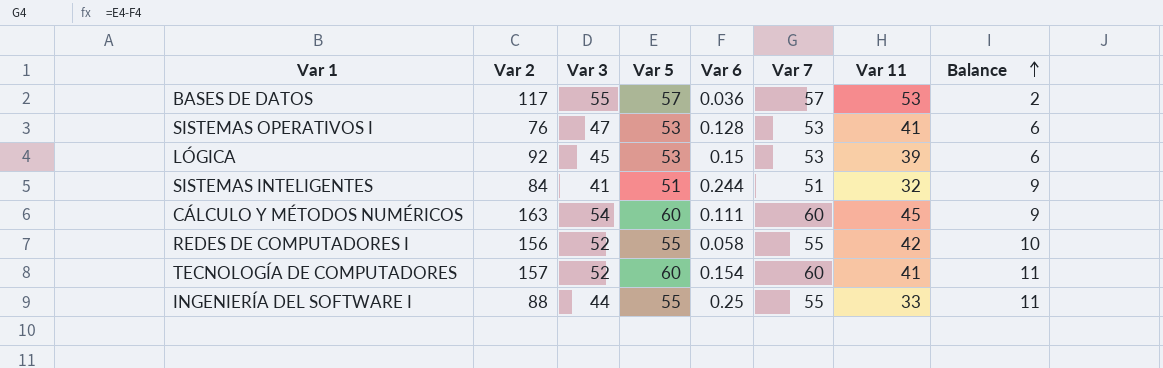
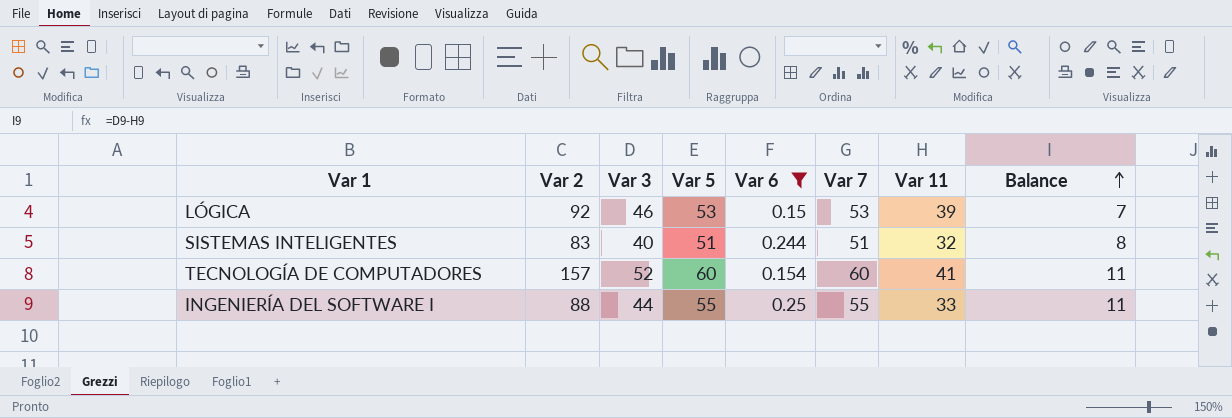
filter: none -> Var 6 >= 0.15
LÓGICA | Var 3: 45 -> 46
LÓGICA | Balance: 6 -> 7
SISTEMAS INTELIGENTES | Var 2: 84 -> 83
SISTEMAS INTELIGENTES | Var 3: 41 -> 40
SISTEMAS INTELIGENTES | Balance: 9 -> 8

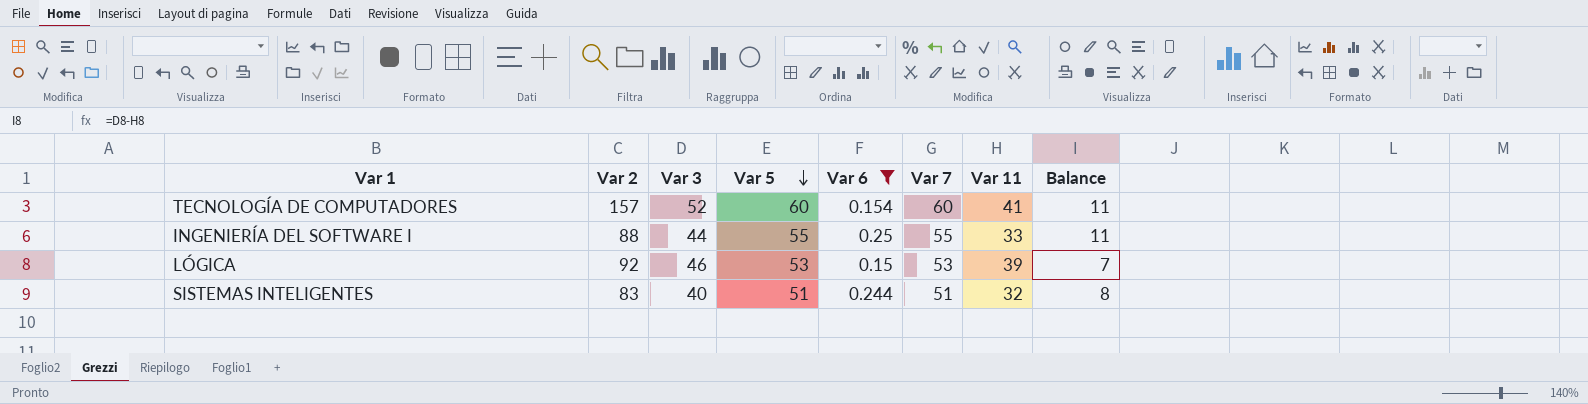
row order: Balance ascending -> Var 5 descending

